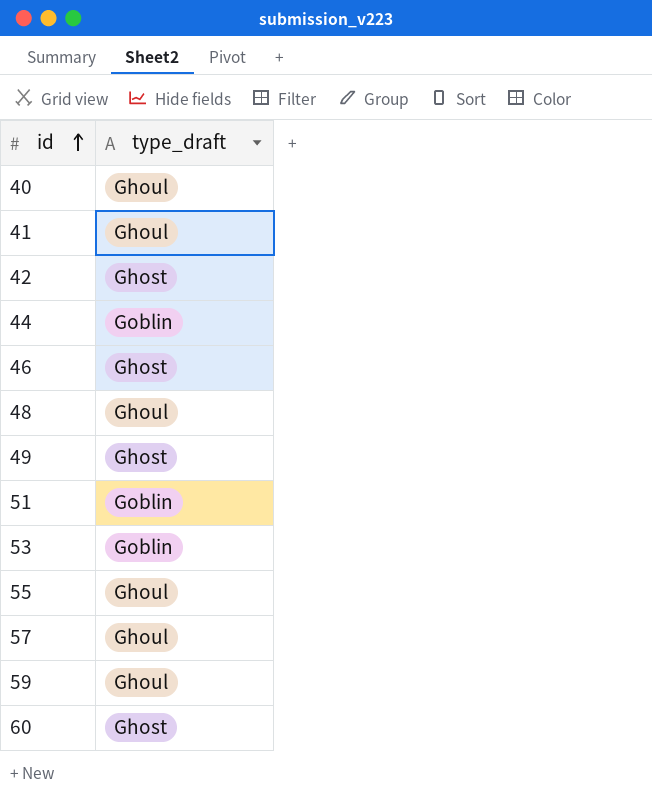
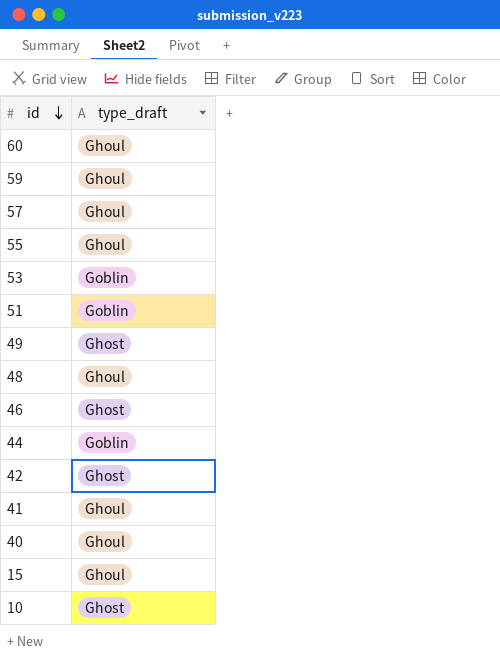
row order: id ascending -> id descending
60 | type_draft: Ghost -> Ghoul
row 15: none -> Ghoul
row 10: none -> Ghost

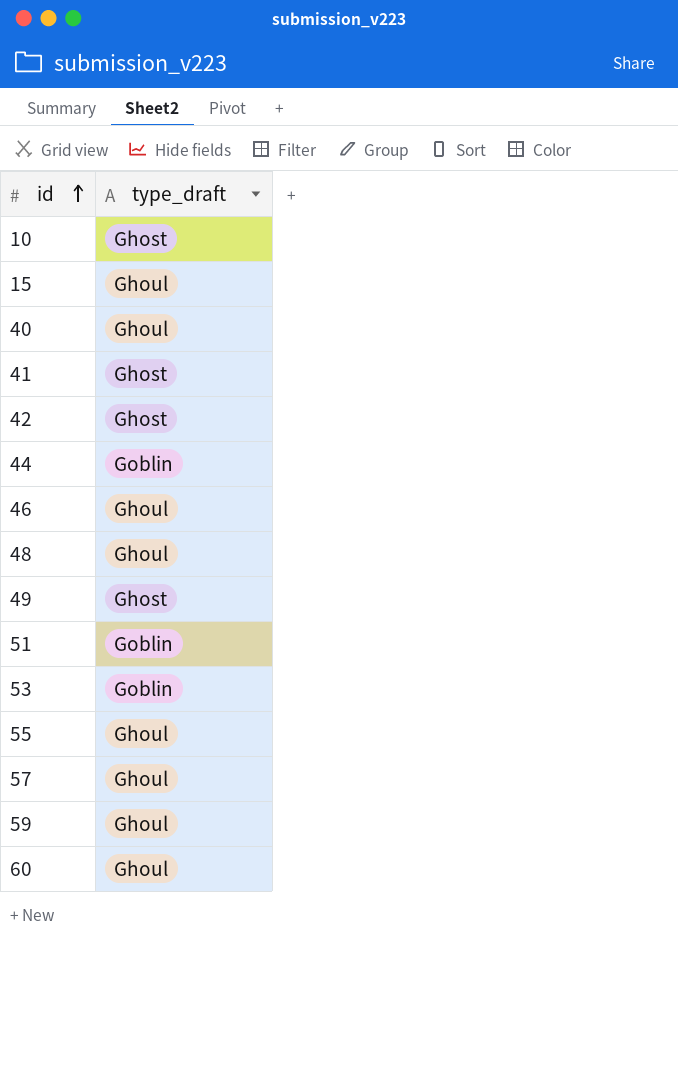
row order: id descending -> id ascending
41 | type_draft: Ghoul -> Ghost
46 | type_draft: Ghost -> Ghoul

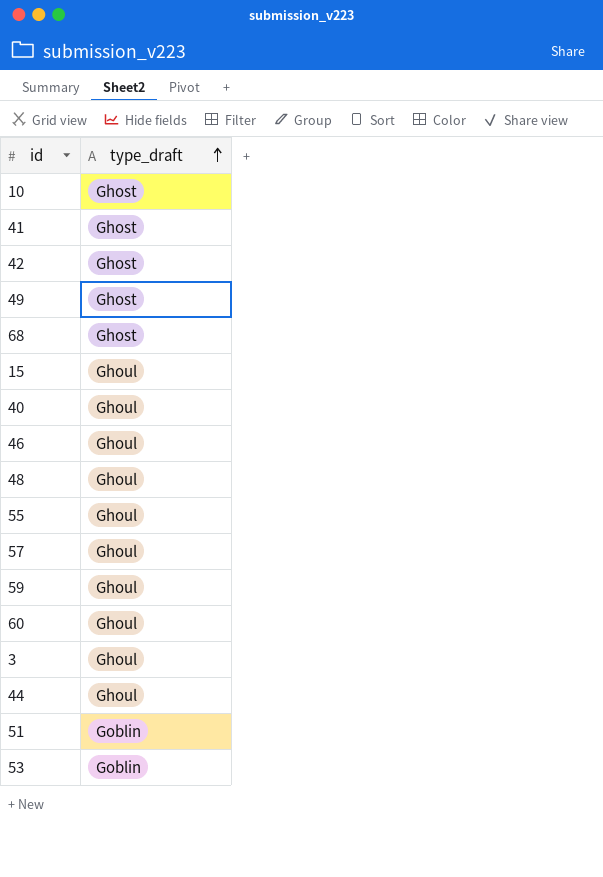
row order: id ascending -> type_draft ascending
row 68: none -> Ghost
row 3: none -> Ghoul
44 | type_draft: Goblin -> Ghoul

